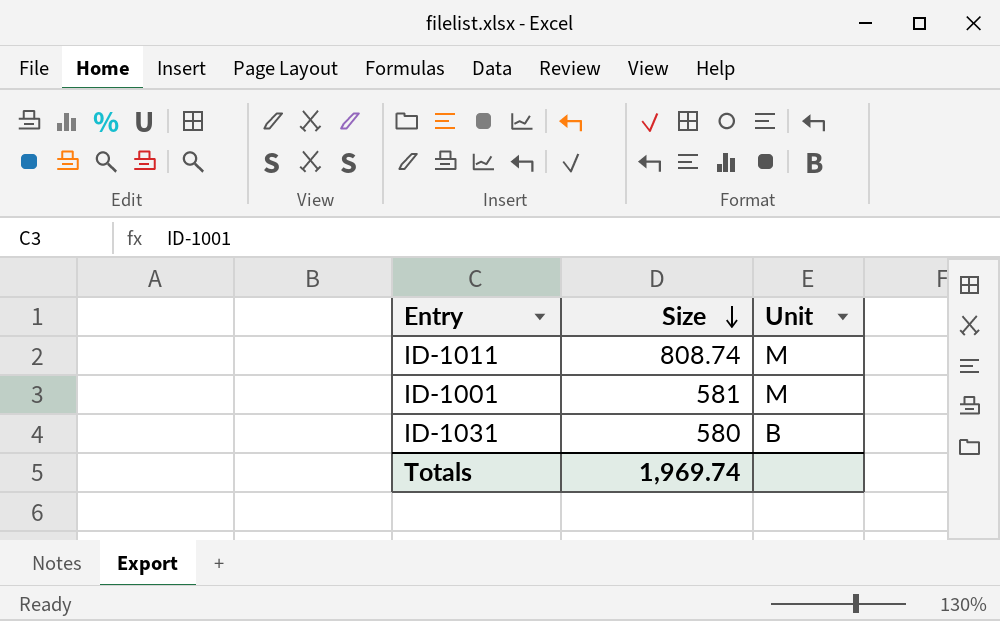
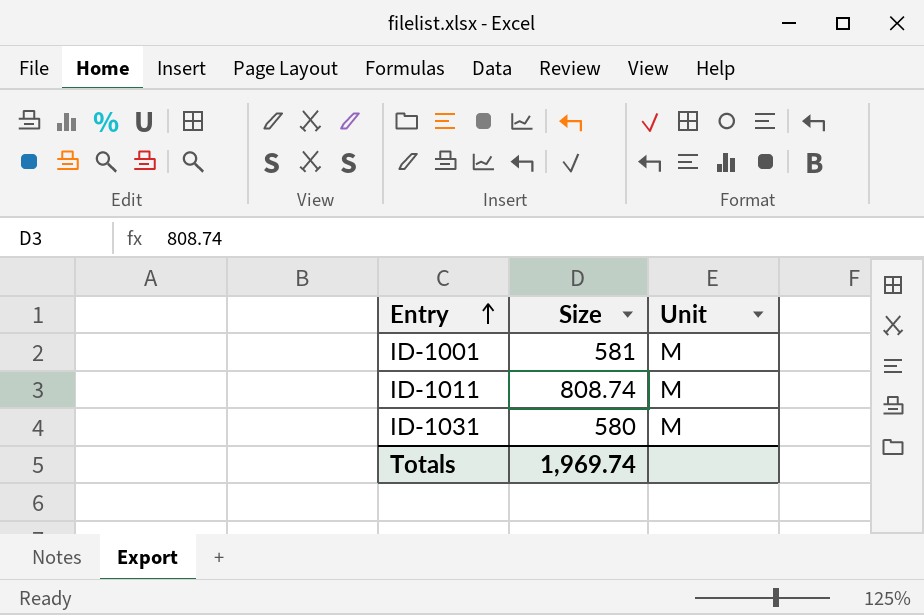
row order: Size descending -> Entry ascending
ID-1031 | Unit: B -> M

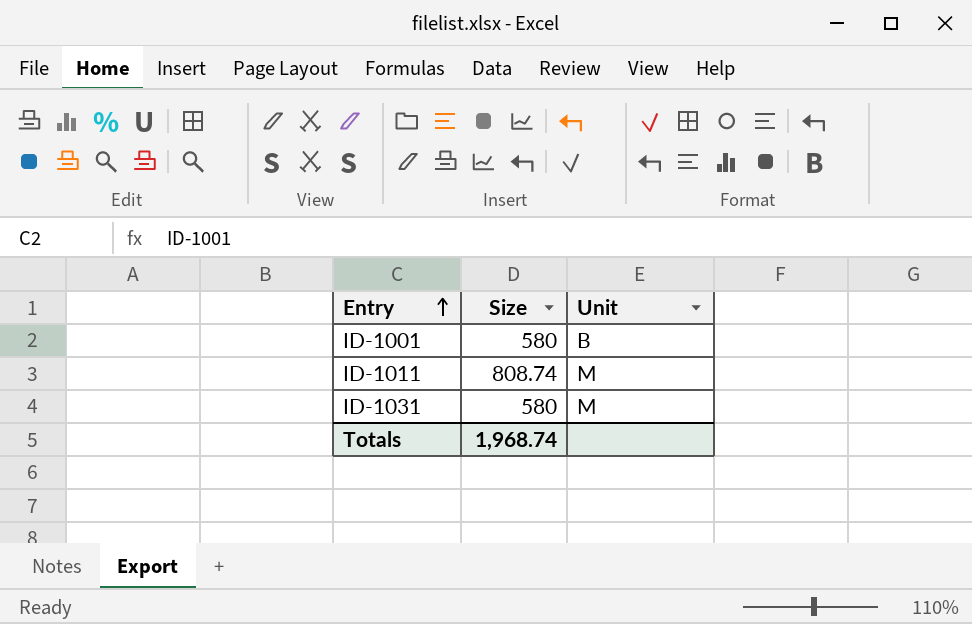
ID-1001 | Size: 581 -> 580
ID-1001 | Unit: M -> B
Totals | Size: 1,969.74 -> 1,968.74

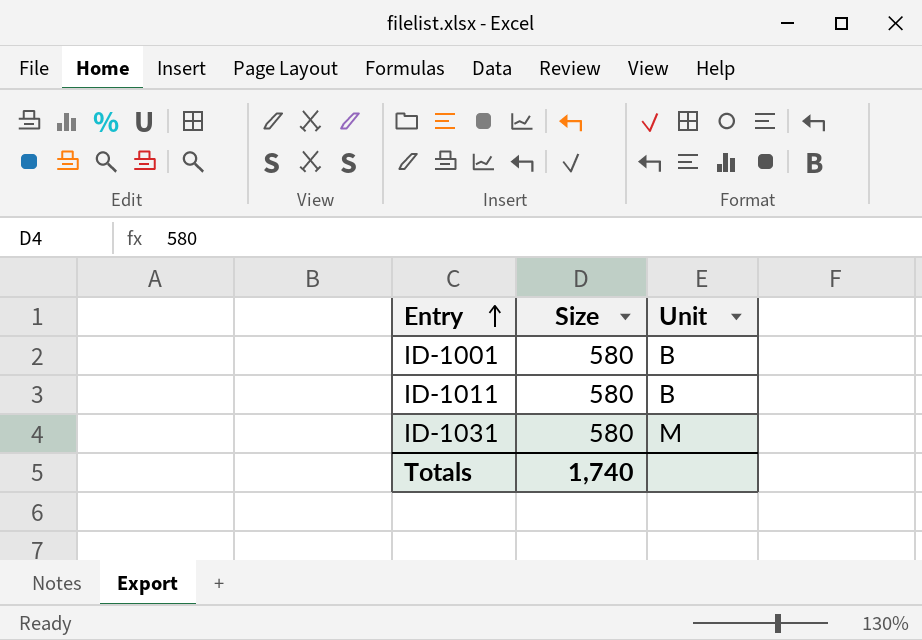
ID-1011 | Size: 808.74 -> 580
ID-1011 | Unit: M -> B
Totals | Size: 1,968.74 -> 1,740

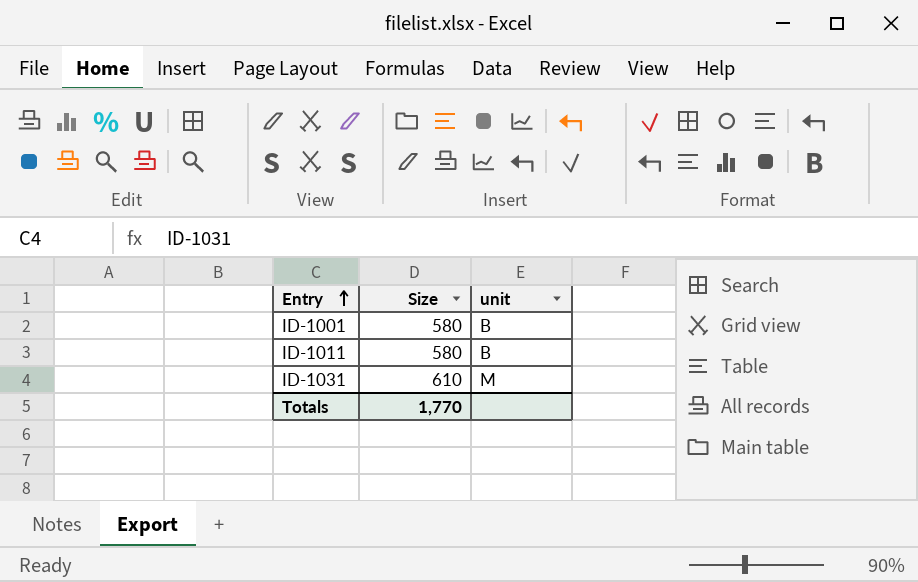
column name: Unit -> unit
ID-1031 | Size: 580 -> 610
Totals | Size: 1,740 -> 1,770

